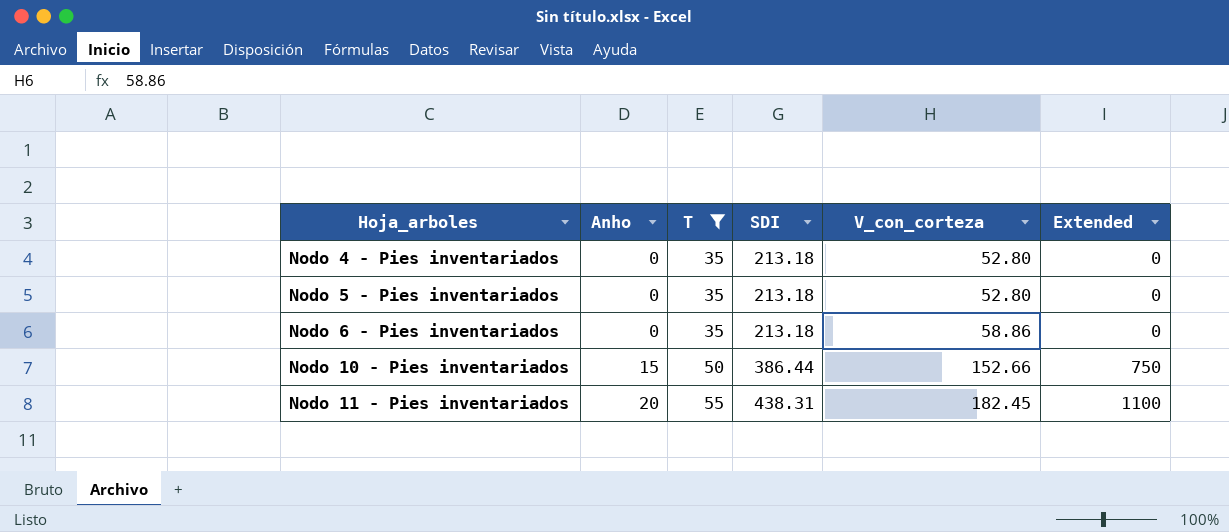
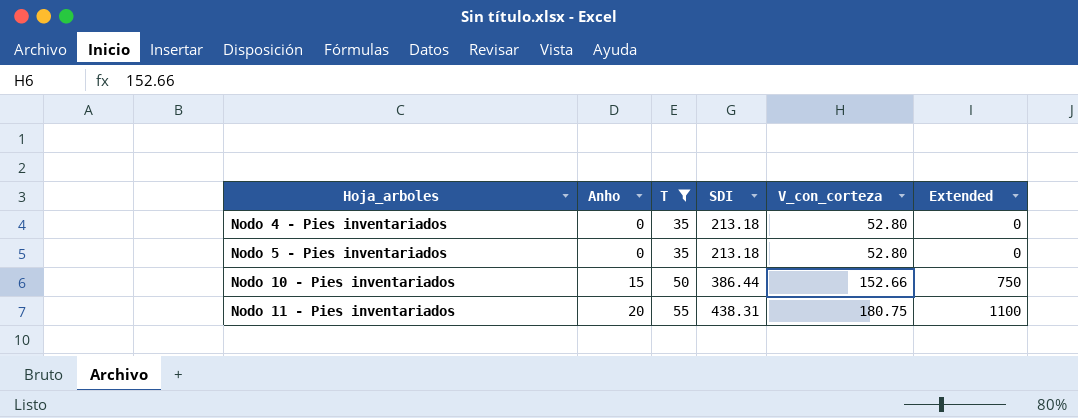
row Nodo 6 - Pies inventariados: 0 | 35 | 213.18 | 58.86 | 0 -> none
Nodo 11 - Pies inventariados | V_con_corteza: 182.45 -> 180.75

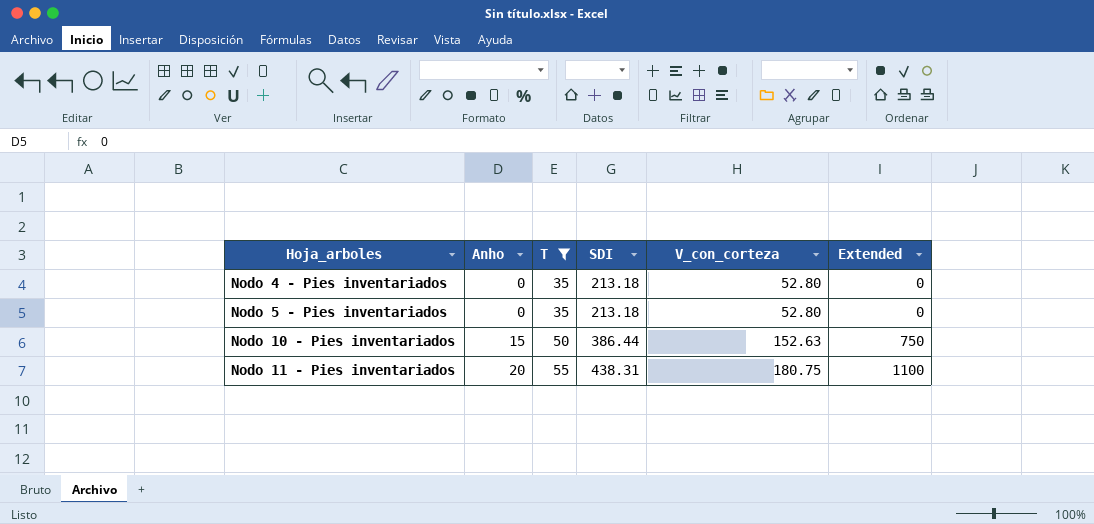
Nodo 10 - Pies inventariados | V_con_corteza: 152.66 -> 152.63

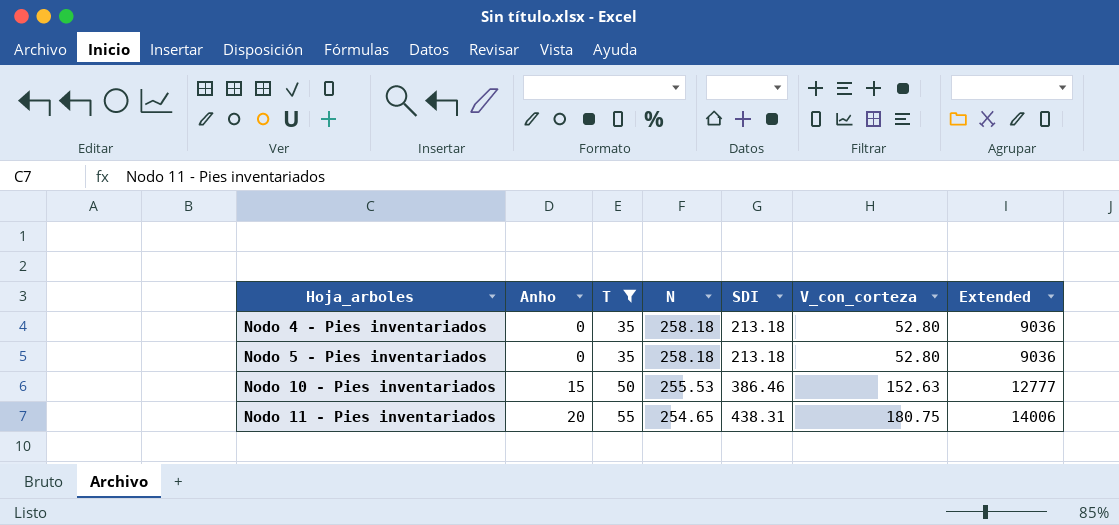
column N | position: none -> 4
column Extended | formula: [Anho] * [T] -> [T] * [N]
Nodo 10 - Pies inventariados | SDI: 386.44 -> 386.46

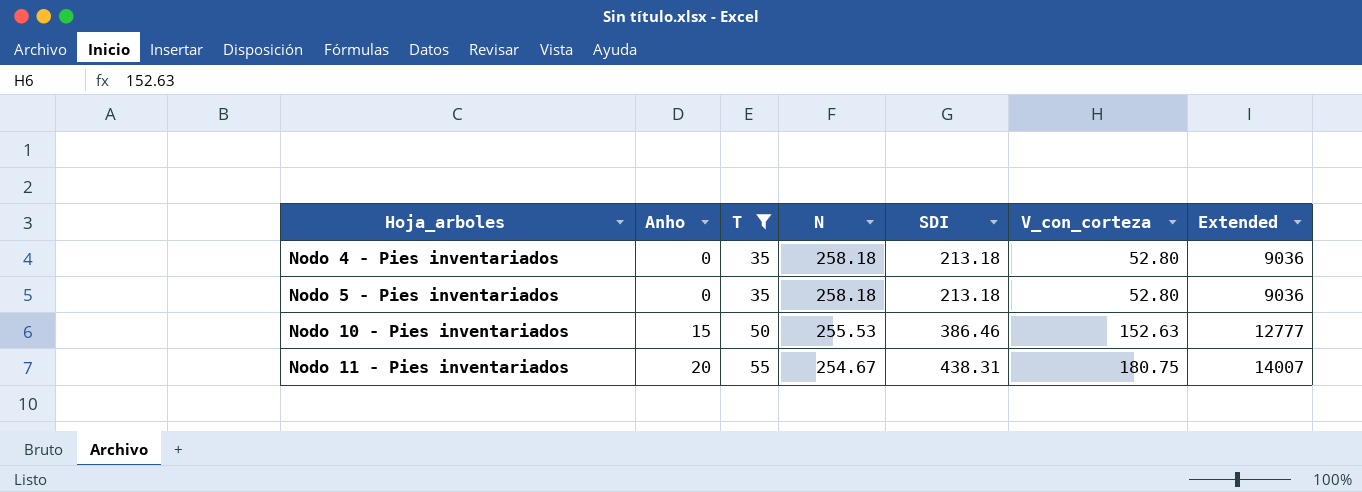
Nodo 11 - Pies inventariados | N: 254.65 -> 254.67
Nodo 11 - Pies inventariados | Extended: 14006 -> 14007

